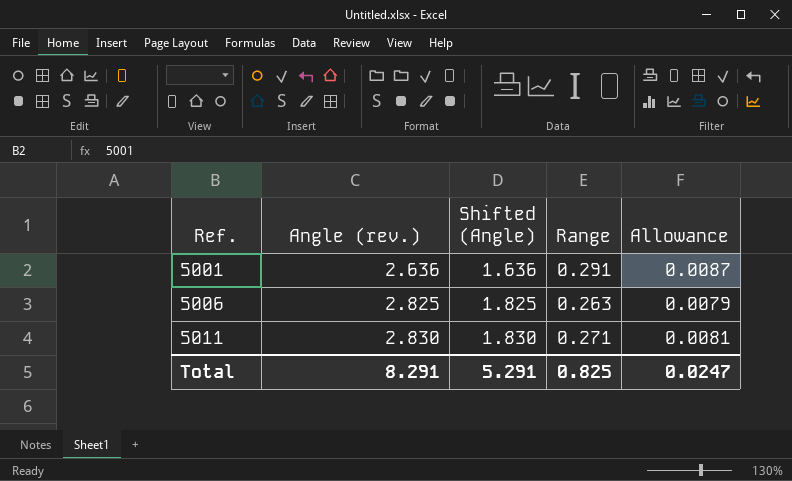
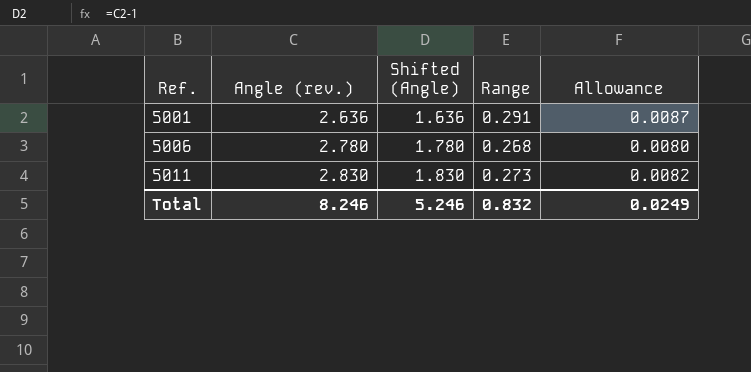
5006 | Angle (rev.): 2.825 -> 2.780
5006 | Shifted (Angle): 1.825 -> 1.780
5006 | Range: 0.263 -> 0.268
5006 | Allowance: 0.0079 -> 0.0080
5011 | Range: 0.271 -> 0.273
5011 | Allowance: 0.0081 -> 0.0082
Total | Angle (rev.): 8.291 -> 8.246
Total | Shifted (Angle): 5.291 -> 5.246
Total | Range: 0.825 -> 0.832
Total | Allowance: 0.0247 -> 0.0249

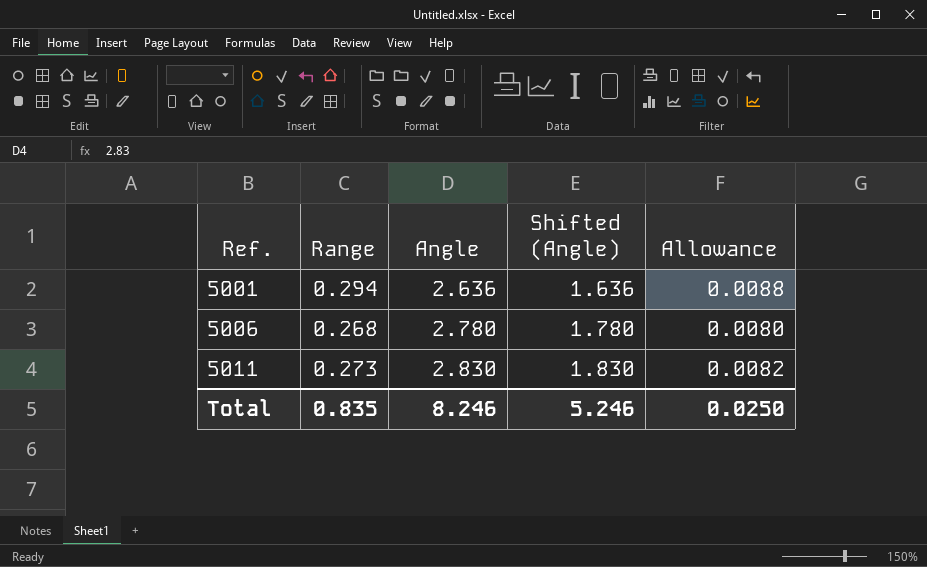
column Range | position: 4 -> 2
column name: Angle (rev.) -> Angle
5001 | Range: 0.291 -> 0.294
5001 | Allowance: 0.0087 -> 0.0088
Total | Range: 0.832 -> 0.835
Total | Allowance: 0.0249 -> 0.0250

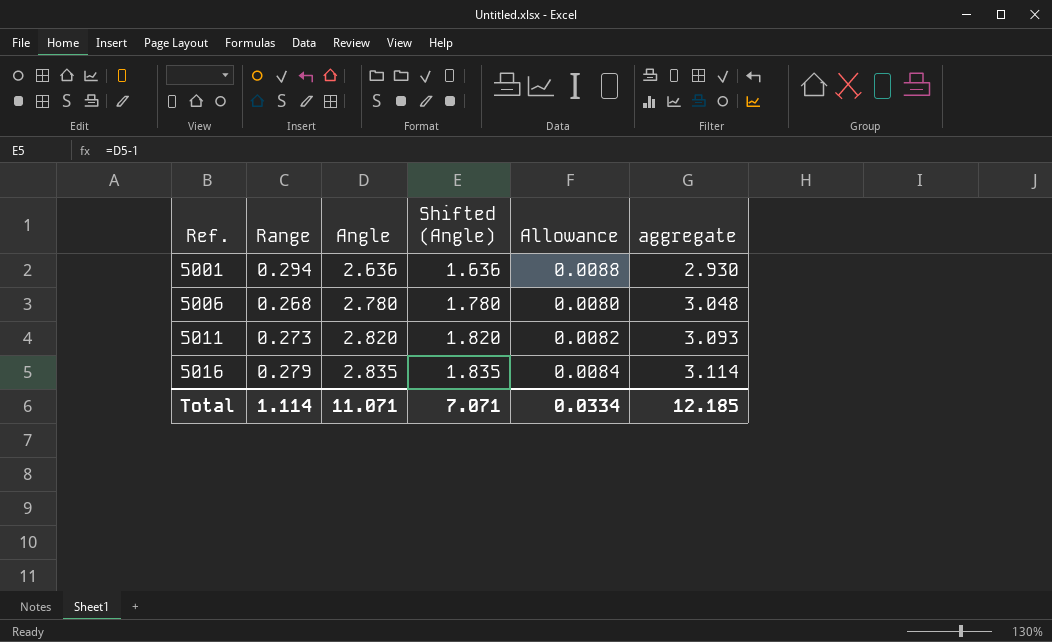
column aggregate | formula: none -> [Range] + [Angle]
5011 | Angle: 2.830 -> 2.820
5011 | Shifted (Angle): 1.830 -> 1.820
row 5016: none -> 0.279 | 2.835 | 1.835 | 0.0084 | 3.114
Total | Range: 0.835 -> 1.114
Total | Angle: 8.246 -> 11.071
Total | Shifted (Angle): 5.246 -> 7.071
Total | Allowance: 0.0250 -> 0.0334

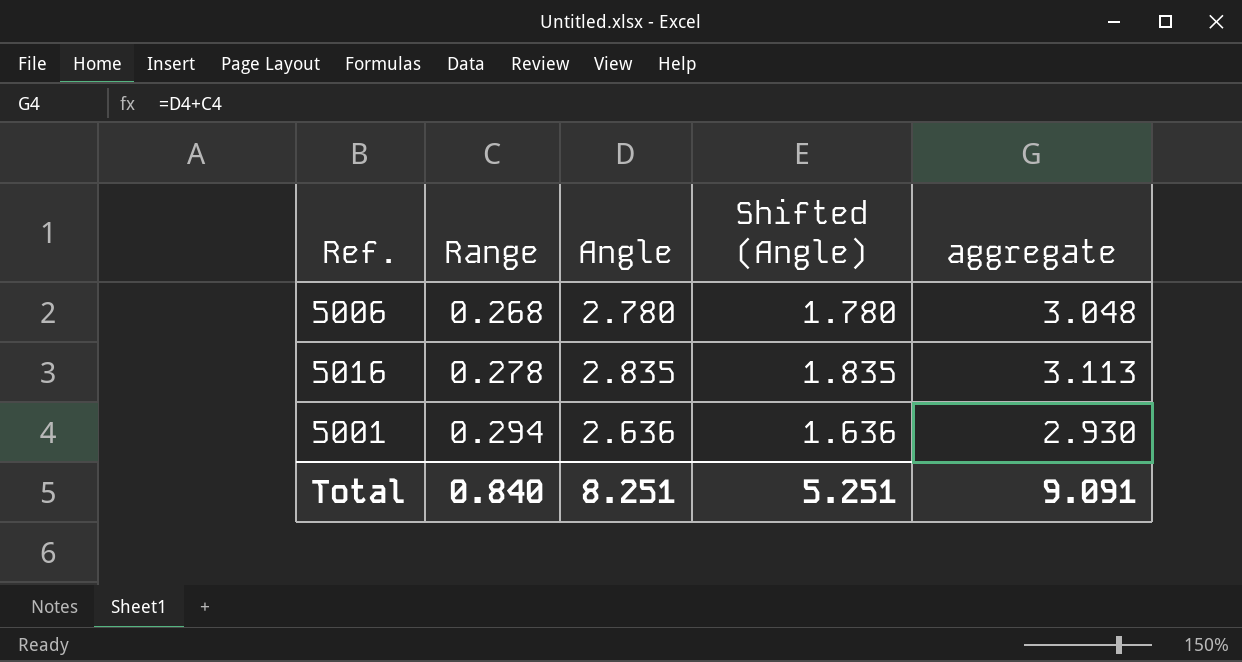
row order: Ref. ascending -> Range ascending
column Allowance | formula: [Range] * 0.03 -> none
row 5011: 0.273 | 2.820 | 1.820 | 0.0082 | 3.093 -> none
5016 | Range: 0.279 -> 0.278
5016 | aggregate: 3.114 -> 3.113
Total | Range: 1.114 -> 0.840
Total | Angle: 11.071 -> 8.251
Total | Shifted (Angle): 7.071 -> 5.251
Total | aggregate: 12.185 -> 9.091

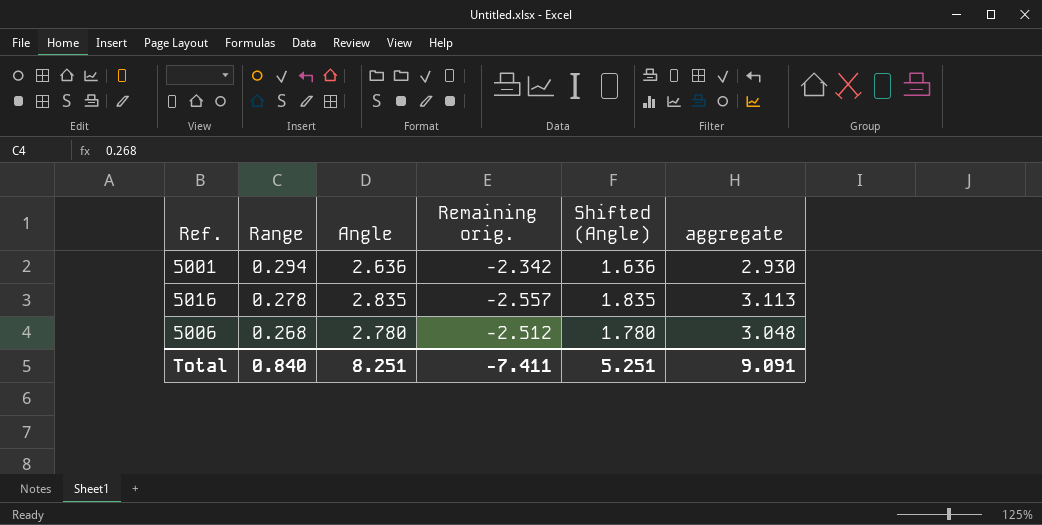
row order: Range ascending -> Range descending
column Remaining orig. | formula: none -> [Range] - [Angle]

